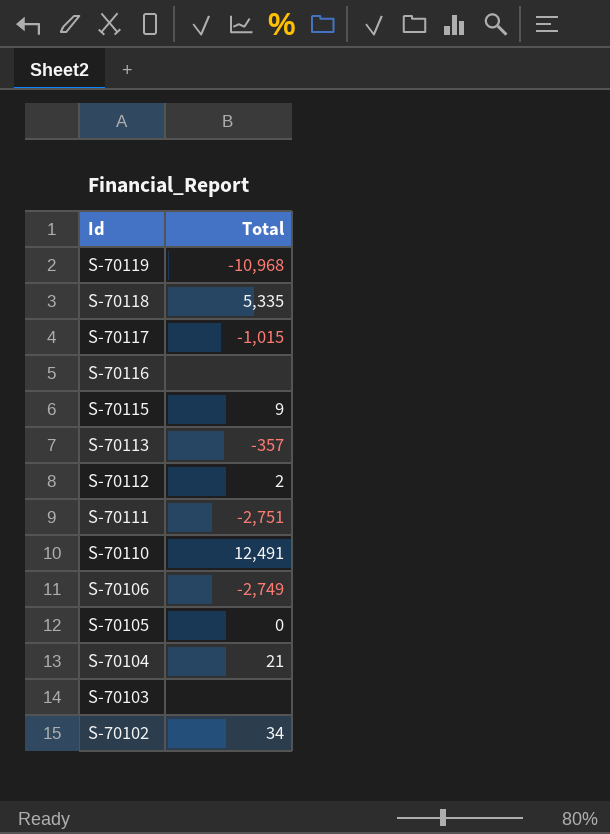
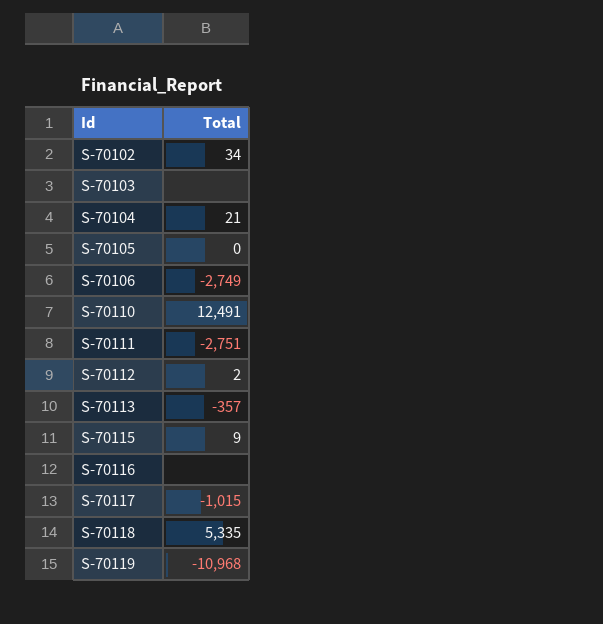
row order: Id descending -> Id ascending

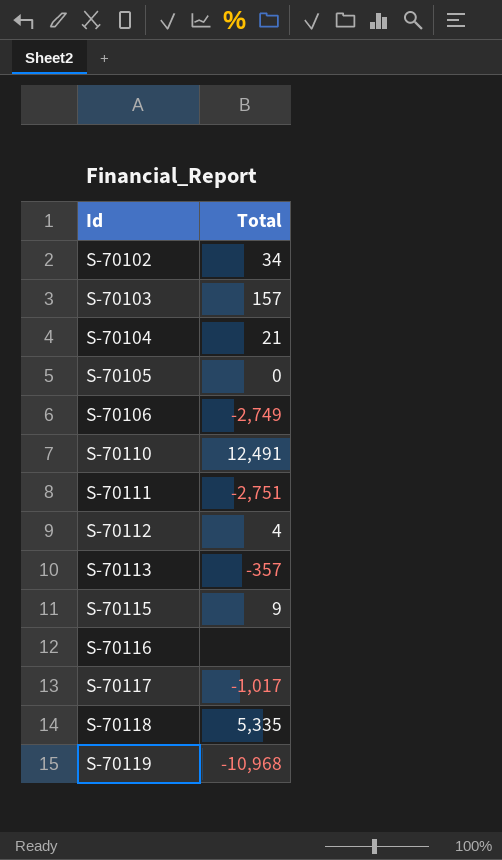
S-70103 | Total: none -> 157
S-70112 | Total: 2 -> 4
S-70117 | Total: -1,015 -> -1,017

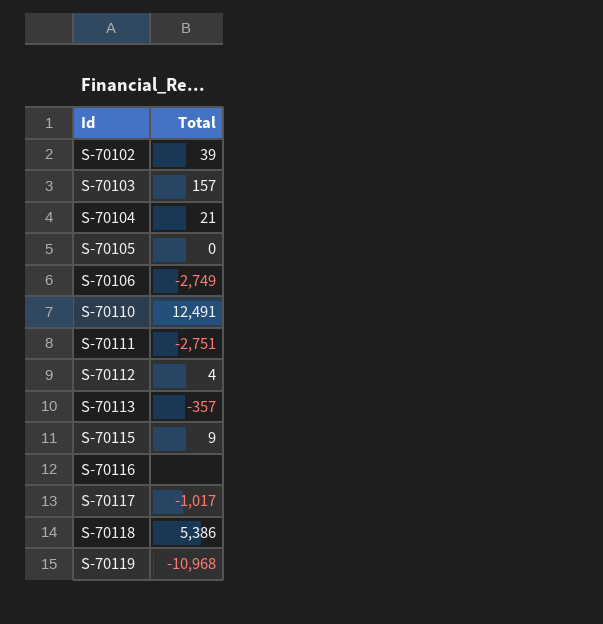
S-70102 | Total: 34 -> 39
S-70118 | Total: 5,335 -> 5,386

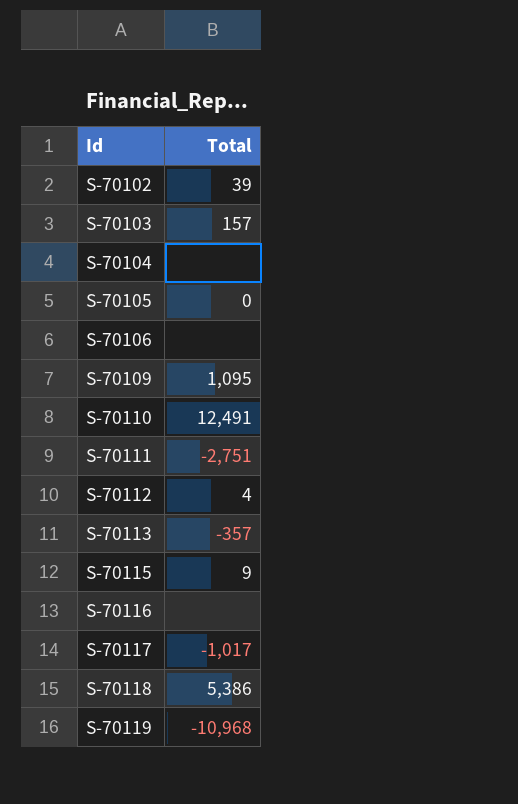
S-70104 | Total: 21 -> none
S-70106 | Total: -2,749 -> none
row S-70109: none -> 1,095

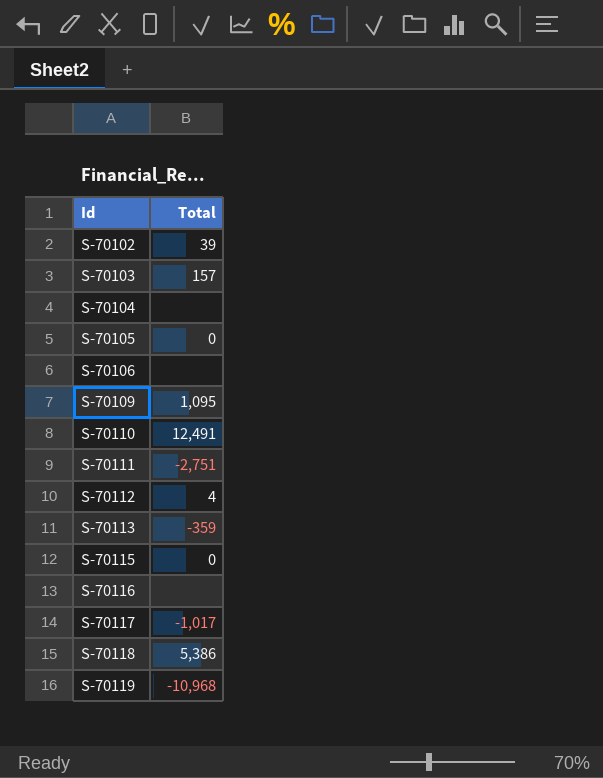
S-70113 | Total: -357 -> -359
S-70115 | Total: 9 -> 0

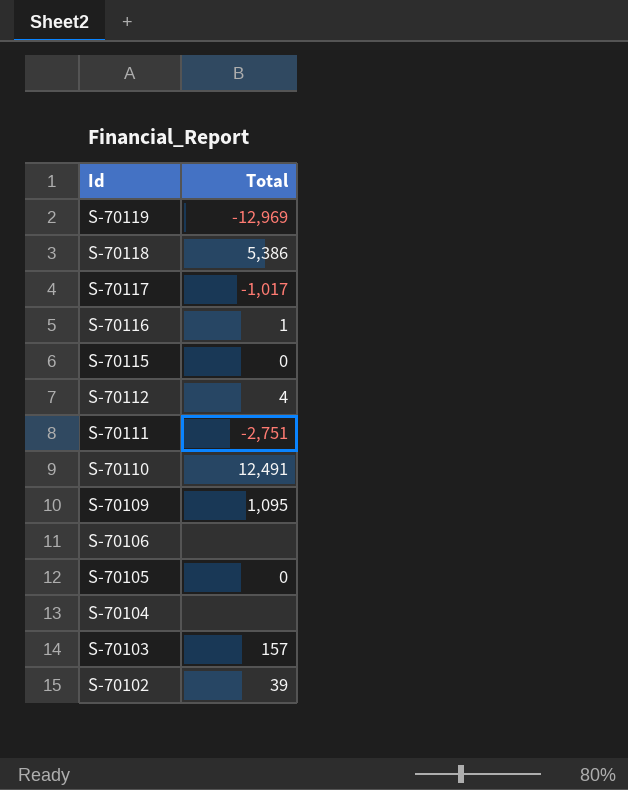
row order: Id ascending -> Id descending
row S-70113: -359 -> none
S-70119 | Total: -10,968 -> -12,969
S-70116 | Total: none -> 1

